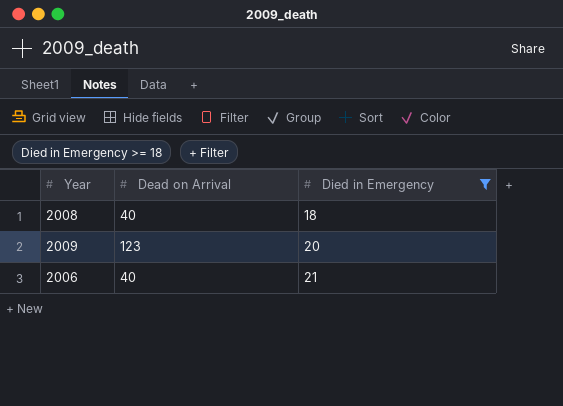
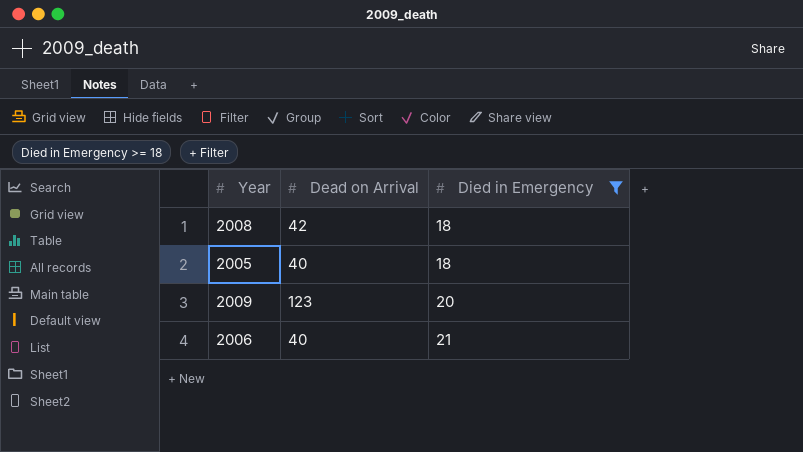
2008 | Dead on Arrival: 40 -> 42
row 2005: none -> 40 | 18

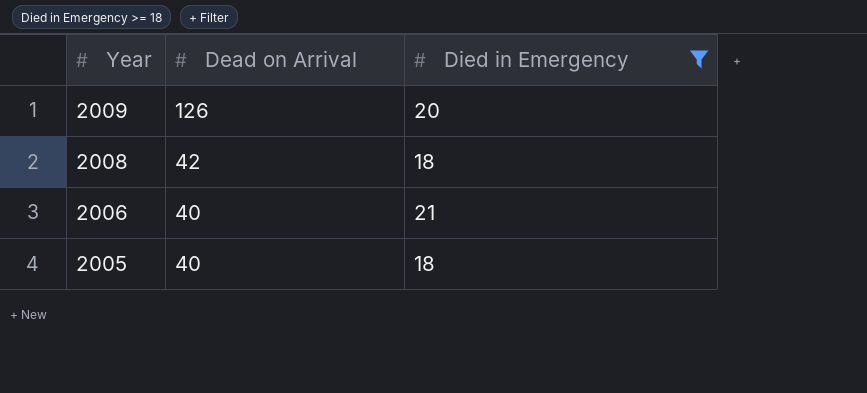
row order: Died in Emergency ascending -> Year descending
2009 | Dead on Arrival: 123 -> 126

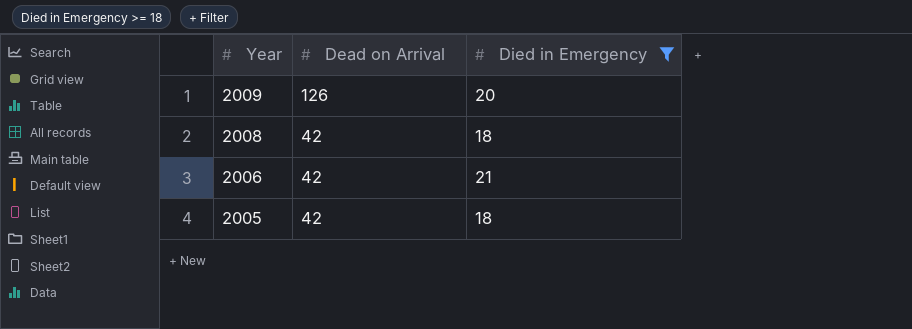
2006 | Dead on Arrival: 40 -> 42
2005 | Dead on Arrival: 40 -> 42

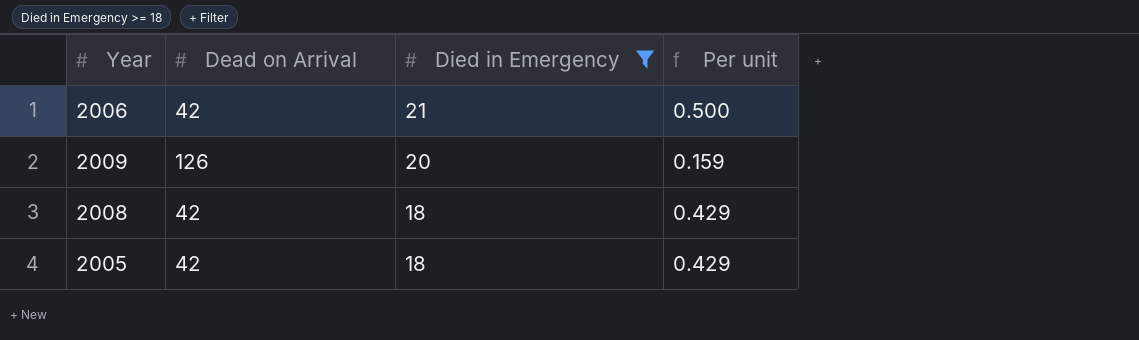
row order: Year descending -> Died in Emergency descending
column Per unit | formula: none -> [Died in Emergency] / [Dead on Arrival]

